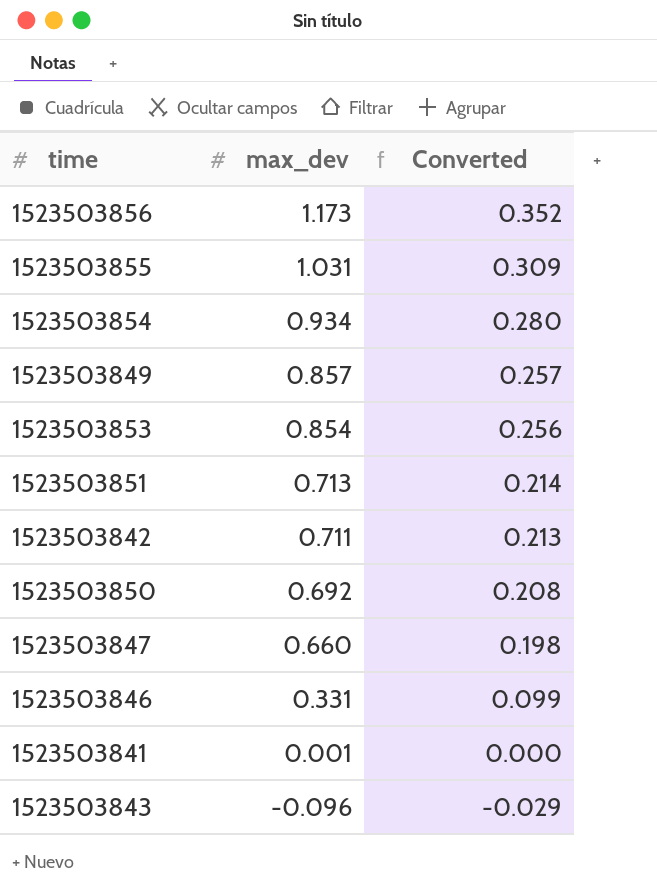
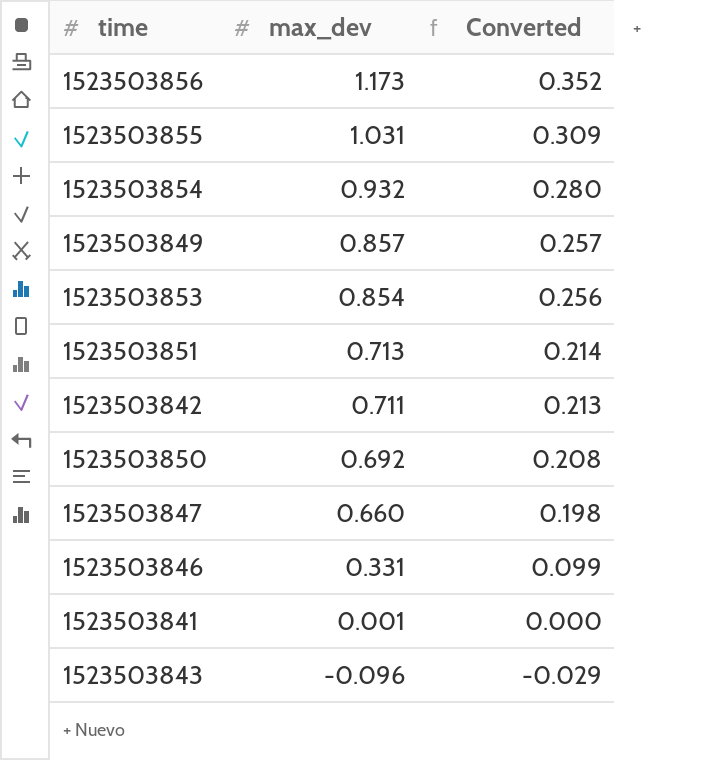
1523503854 | max_dev: 0.934 -> 0.932

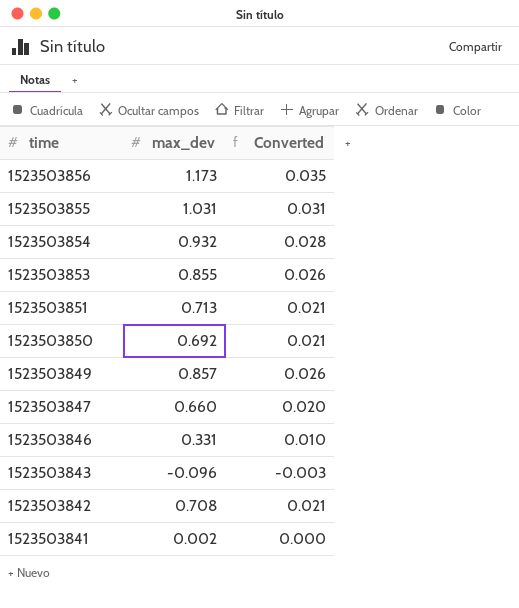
row order: max_dev descending -> time descending
column Converted | formula: [max_dev] * 0.3 -> [max_dev] * 0.03
1523503853 | max_dev: 0.854 -> 0.855
1523503842 | max_dev: 0.711 -> 0.708
1523503841 | max_dev: 0.001 -> 0.002

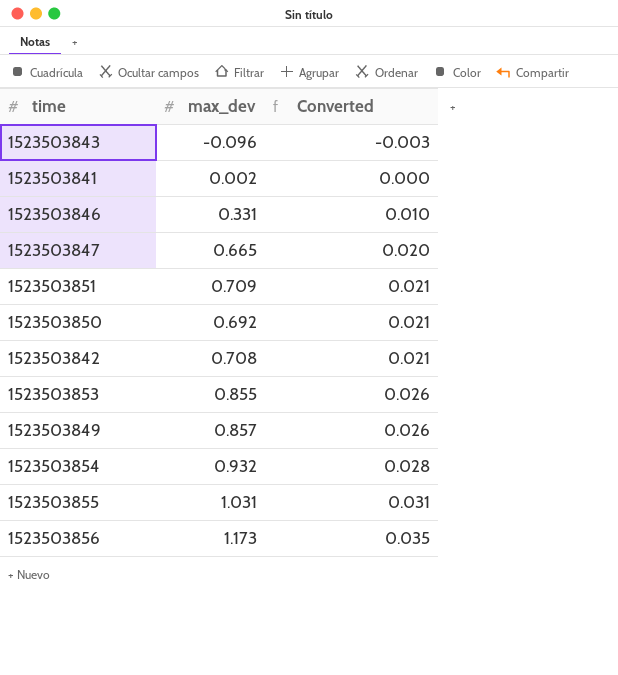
row order: time descending -> Converted ascending
1523503847 | max_dev: 0.660 -> 0.665
1523503851 | max_dev: 0.713 -> 0.709

